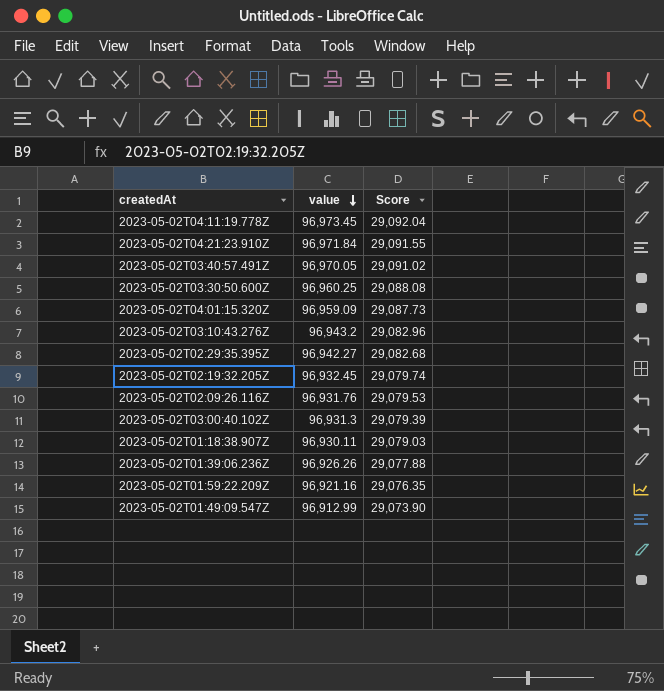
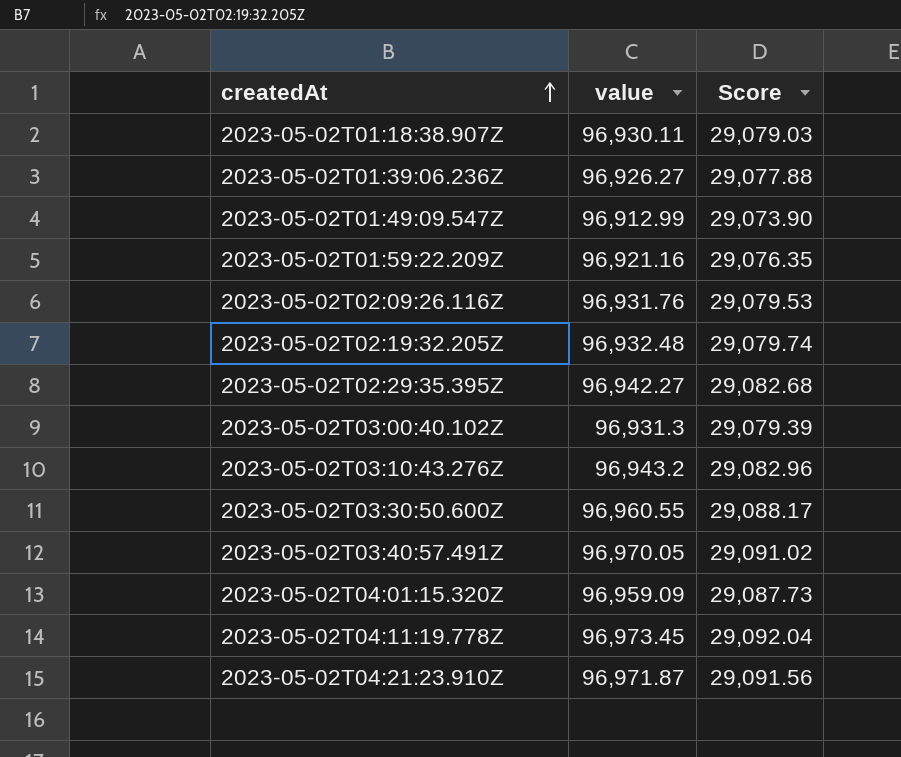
row order: value descending -> createdAt ascending
2023-05-02T01:39:06.236Z | value: 96,926.26 -> 96,926.27
2023-05-02T02:19:32.205Z | value: 96,932.45 -> 96,932.48
2023-05-02T03:30:50.600Z | value: 96,960.25 -> 96,960.55
2023-05-02T03:30:50.600Z | Score: 29,088.08 -> 29,088.17
2023-05-02T04:21:23.910Z | value: 96,971.84 -> 96,971.87
2023-05-02T04:21:23.910Z | Score: 29,091.55 -> 29,091.56

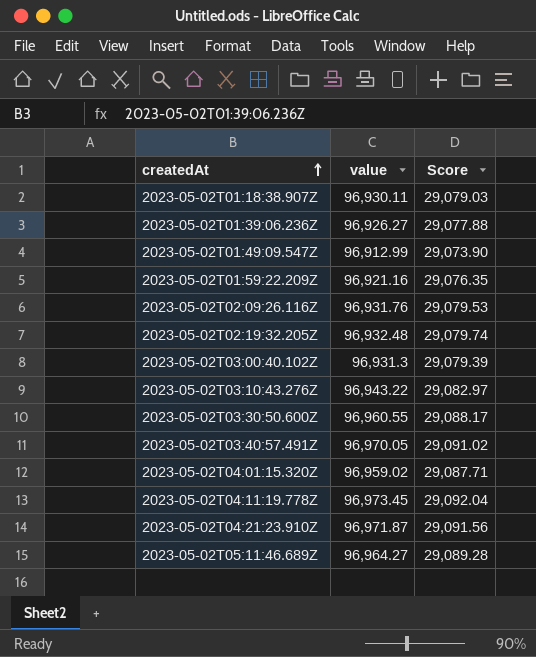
row 2023-05-02T02:29:35.395Z: 96,942.27 | 29,082.68 -> none
2023-05-02T03:10:43.276Z | value: 96,943.2 -> 96,943.22
2023-05-02T03:10:43.276Z | Score: 29,082.96 -> 29,082.97
2023-05-02T04:01:15.320Z | value: 96,959.09 -> 96,959.02
2023-05-02T04:01:15.320Z | Score: 29,087.73 -> 29,087.71
row 2023-05-02T05:11:46.689Z: none -> 96,964.27 | 29,089.28

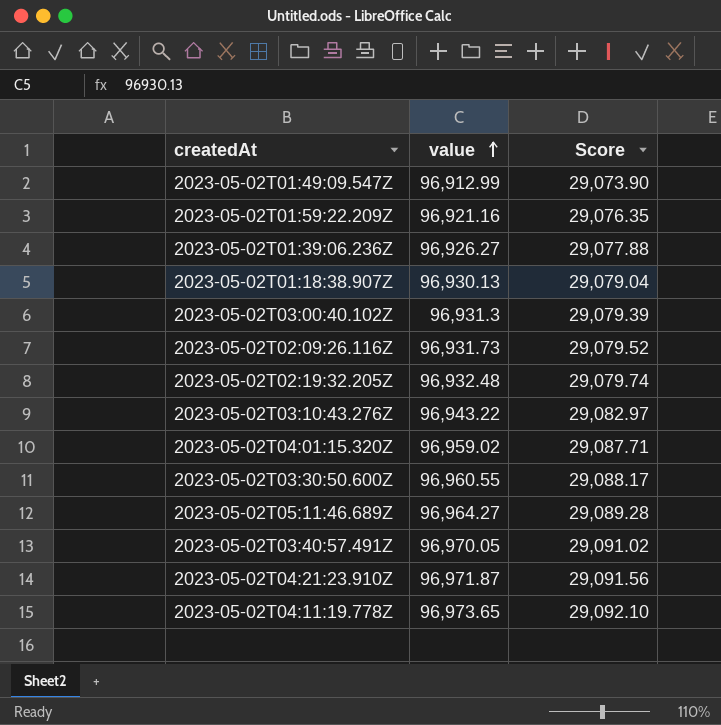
row order: createdAt ascending -> value ascending
2023-05-02T01:18:38.907Z | value: 96,930.11 -> 96,930.13
2023-05-02T01:18:38.907Z | Score: 29,079.03 -> 29,079.04
2023-05-02T02:09:26.116Z | value: 96,931.76 -> 96,931.73
2023-05-02T02:09:26.116Z | Score: 29,079.53 -> 29,079.52
2023-05-02T04:11:19.778Z | value: 96,973.45 -> 96,973.65
2023-05-02T04:11:19.778Z | Score: 29,092.04 -> 29,092.10

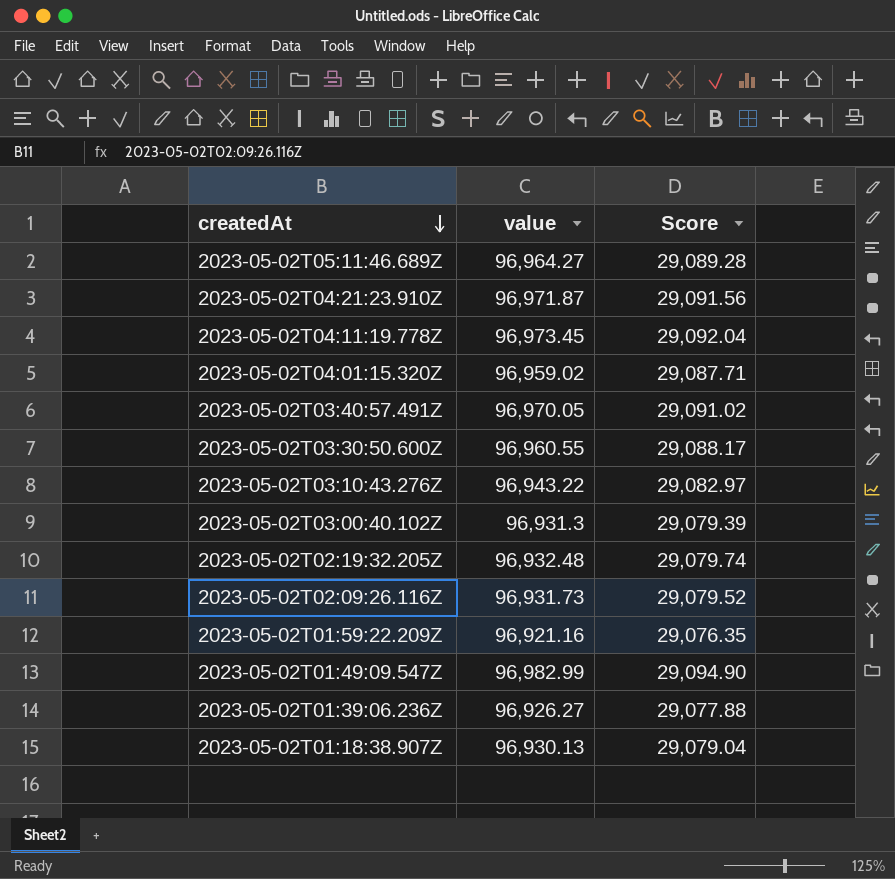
row order: value ascending -> createdAt descending
2023-05-02T04:11:19.778Z | value: 96,973.65 -> 96,973.45
2023-05-02T04:11:19.778Z | Score: 29,092.10 -> 29,092.04
2023-05-02T01:49:09.547Z | value: 96,912.99 -> 96,982.99
2023-05-02T01:49:09.547Z | Score: 29,073.90 -> 29,094.90

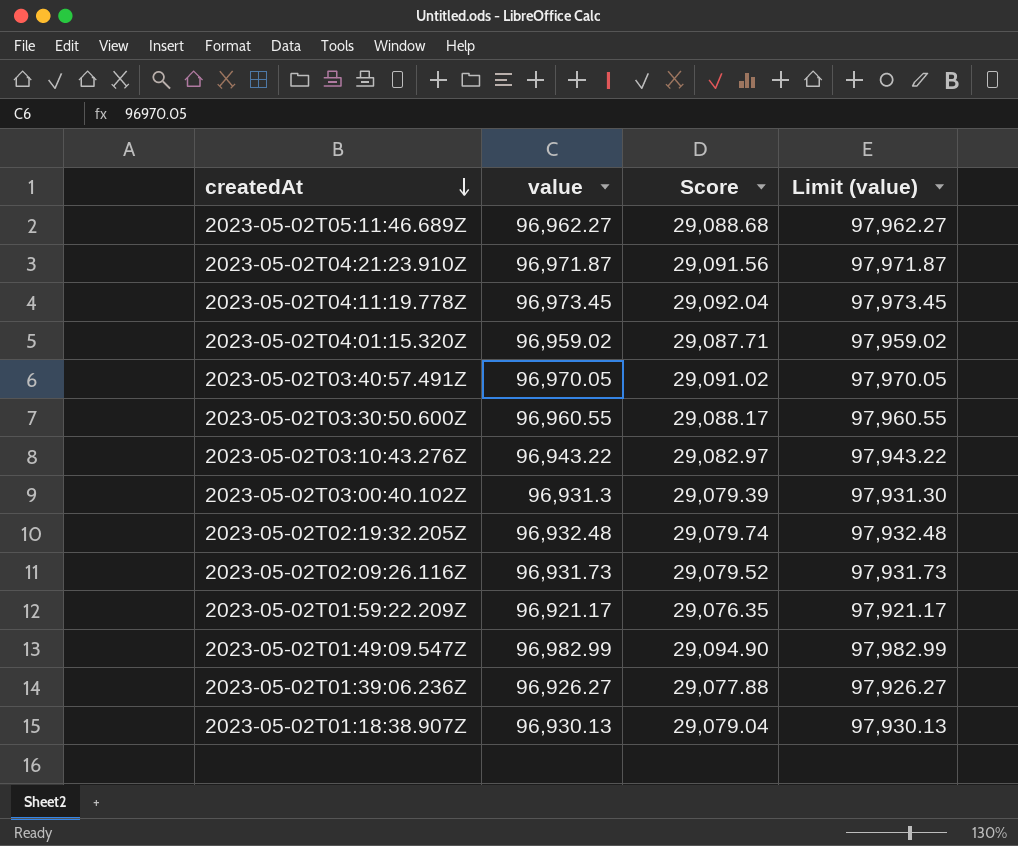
column Limit (value) | formula: none -> [value] + 1000
2023-05-02T05:11:46.689Z | value: 96,964.27 -> 96,962.27
2023-05-02T05:11:46.689Z | Score: 29,089.28 -> 29,088.68
2023-05-02T01:59:22.209Z | value: 96,921.16 -> 96,921.17

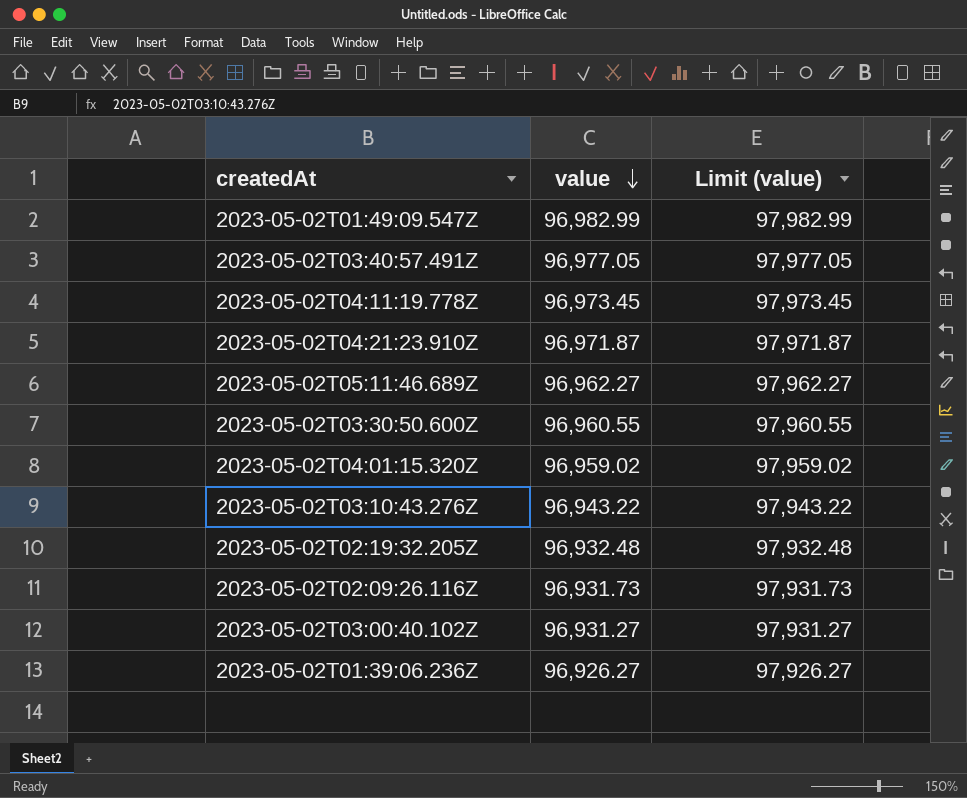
row order: createdAt descending -> value descending
column Score | formula: [value] * 0.3 -> none
row 2023-05-02T01:59:22.209Z: 96,921.17 | 29,076.35 | 97,921.17 -> none
row 2023-05-02T01:18:38.907Z: 96,930.13 | 29,079.04 | 97,930.13 -> none
2023-05-02T03:40:57.491Z | value: 96,970.05 -> 96,977.05
2023-05-02T03:40:57.491Z | Limit (value): 97,970.05 -> 97,977.05
2023-05-02T03:00:40.102Z | value: 96,931.3 -> 96,931.27
2023-05-02T03:00:40.102Z | Limit (value): 97,931.30 -> 97,931.27

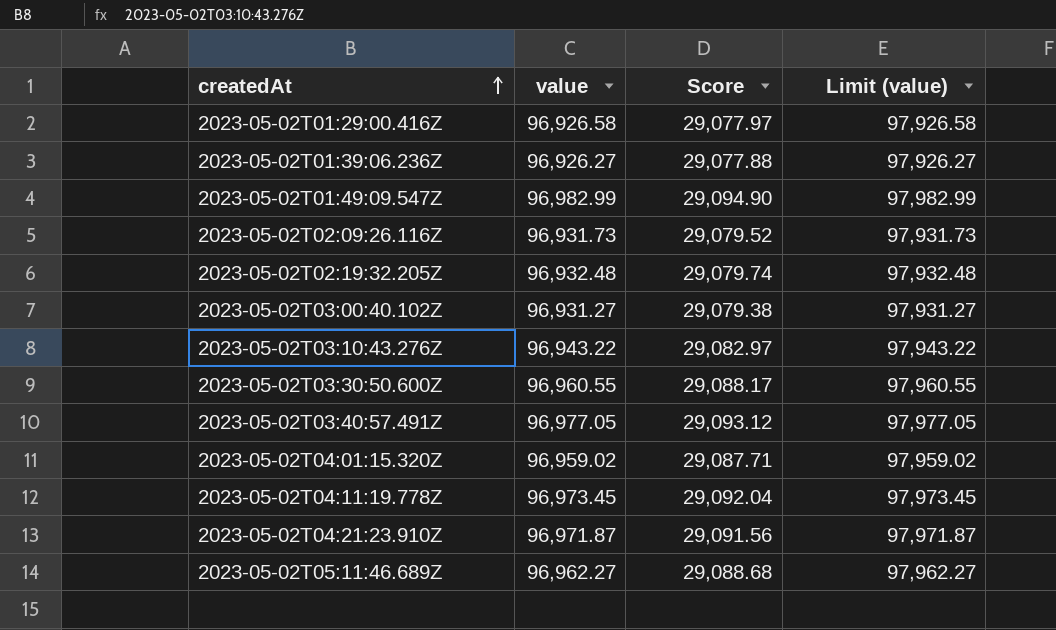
row order: value descending -> createdAt ascending
column Score | formula: none -> [value] * 0.3
row 2023-05-02T01:29:00.416Z: none -> 96,926.58 | 29,077.97 | 97,926.58

